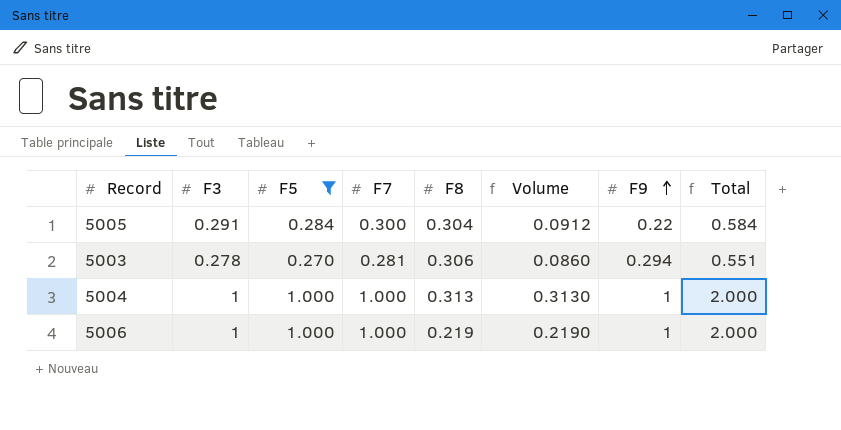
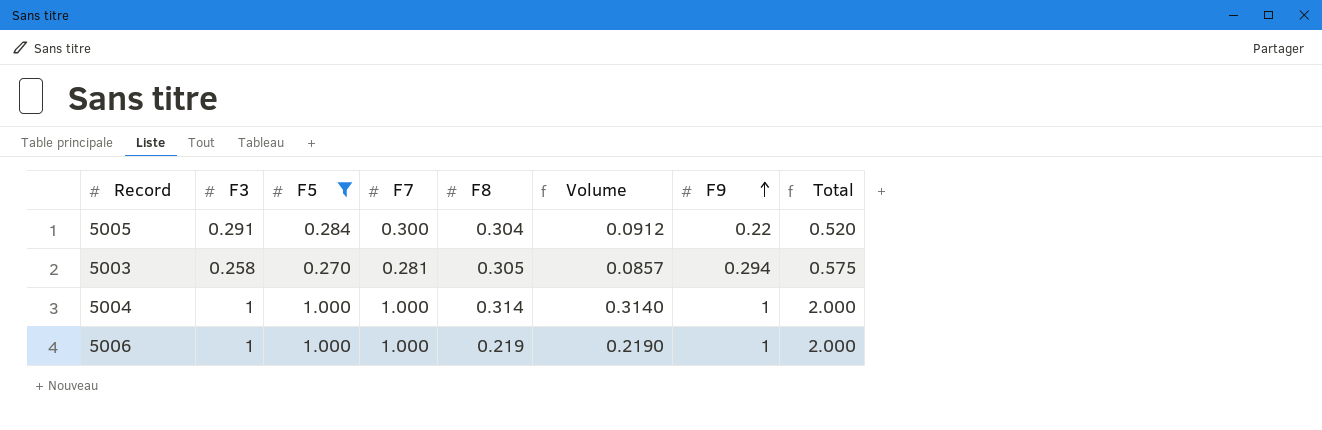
column Total | formula: [F5] + [F7] -> [F7] + [F9]
5003 | F3: 0.278 -> 0.258
5003 | F8: 0.306 -> 0.305
5003 | Volume: 0.0860 -> 0.0857
5004 | F8: 0.313 -> 0.314
5004 | Volume: 0.3130 -> 0.3140

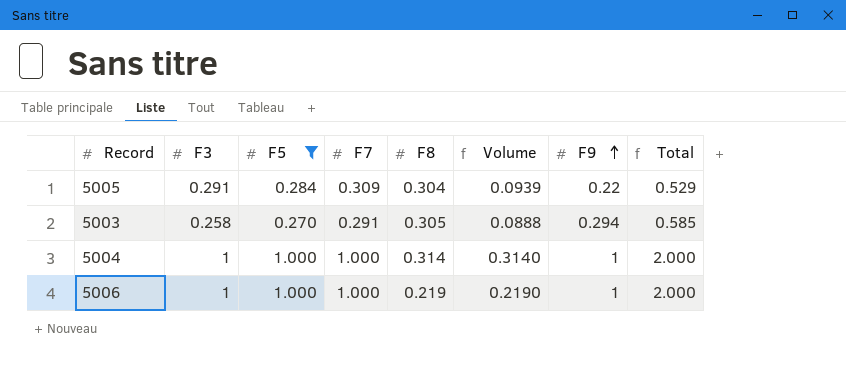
5005 | F7: 0.300 -> 0.309
5005 | Volume: 0.0912 -> 0.0939
5005 | Total: 0.520 -> 0.529
5003 | F7: 0.281 -> 0.291
5003 | Volume: 0.0857 -> 0.0888
5003 | Total: 0.575 -> 0.585

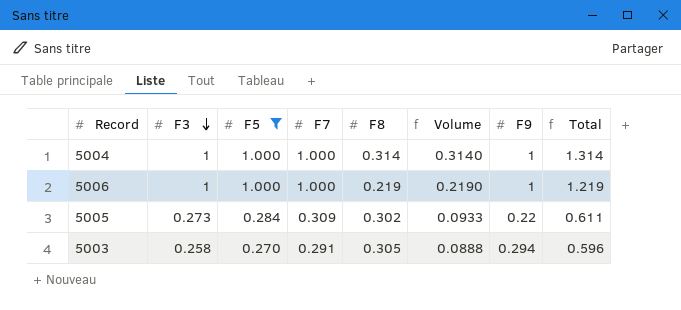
row order: F9 ascending -> F3 descending
column Total | formula: [F7] + [F9] -> [F7] + [F8]
5005 | F3: 0.291 -> 0.273
5005 | F8: 0.304 -> 0.302
5005 | Volume: 0.0939 -> 0.0933

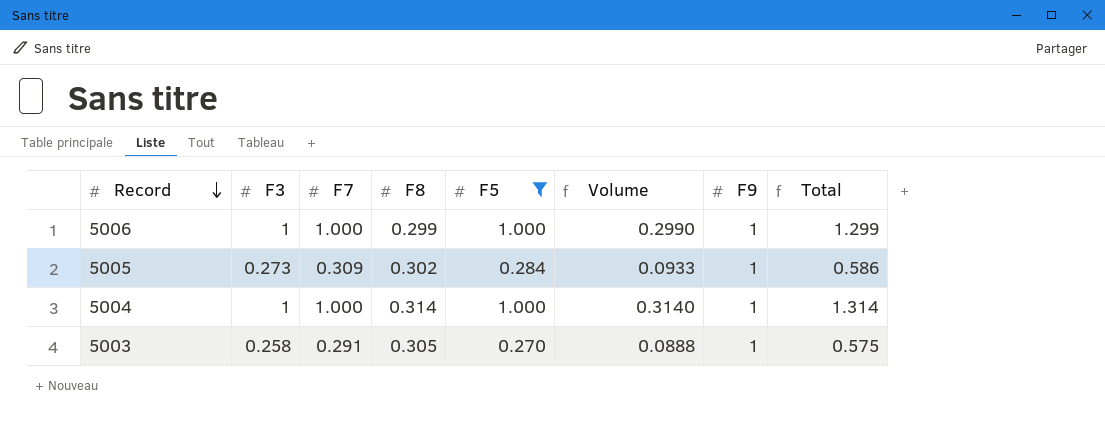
row order: F3 descending -> Record descending
column F5 | position: 3 -> 5
column Total | formula: [F7] + [F8] -> [F8] + [F5]
5006 | F8: 0.219 -> 0.299
5006 | Volume: 0.2190 -> 0.2990
5005 | F9: 0.22 -> 1
5003 | F9: 0.294 -> 1

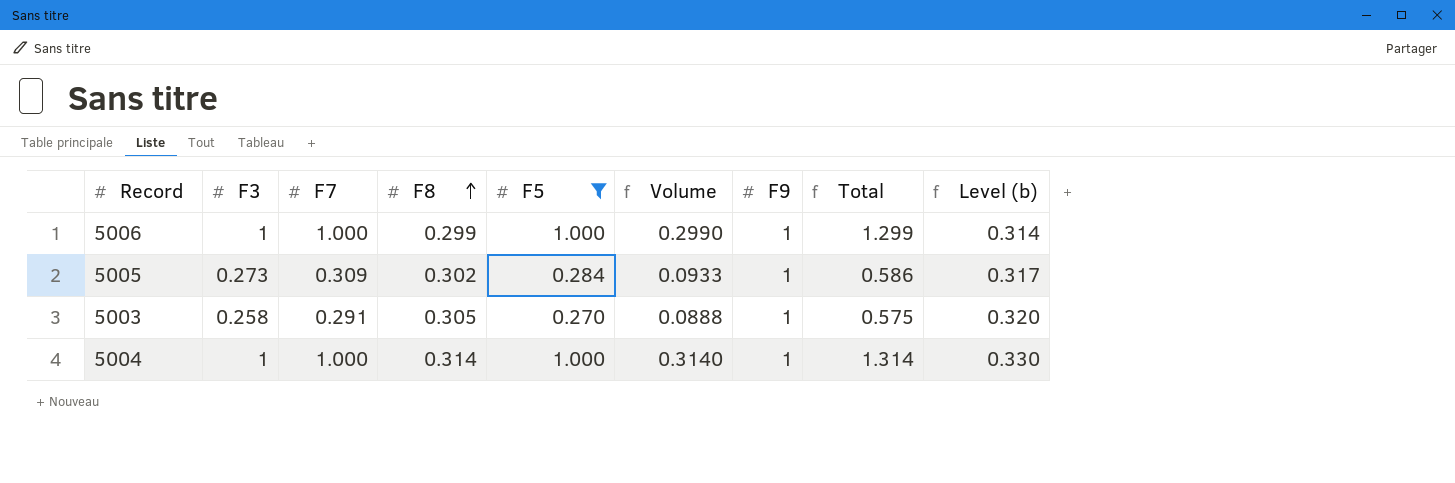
row order: Record descending -> F8 ascending
column Level (b) | formula: none -> [F8] * 1.05

